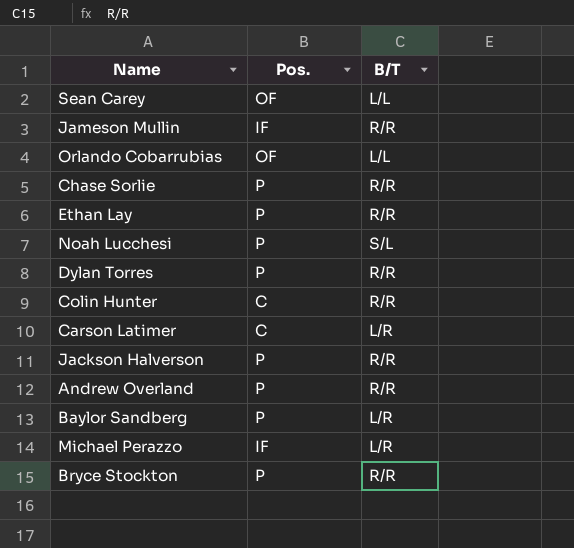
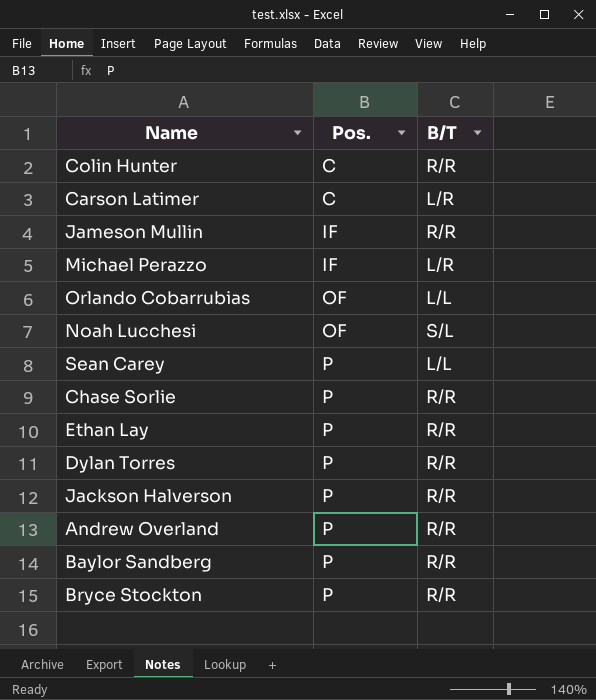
row order: none -> Pos. ascending
Noah Lucchesi | Pos.: P -> OF
Sean Carey | Pos.: OF -> P
Baylor Sandberg | B/T: L/R -> R/R

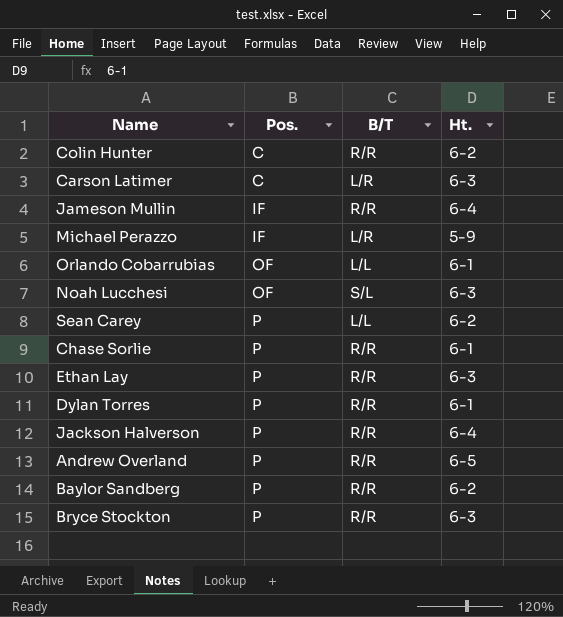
column Ht. | position: none -> 4

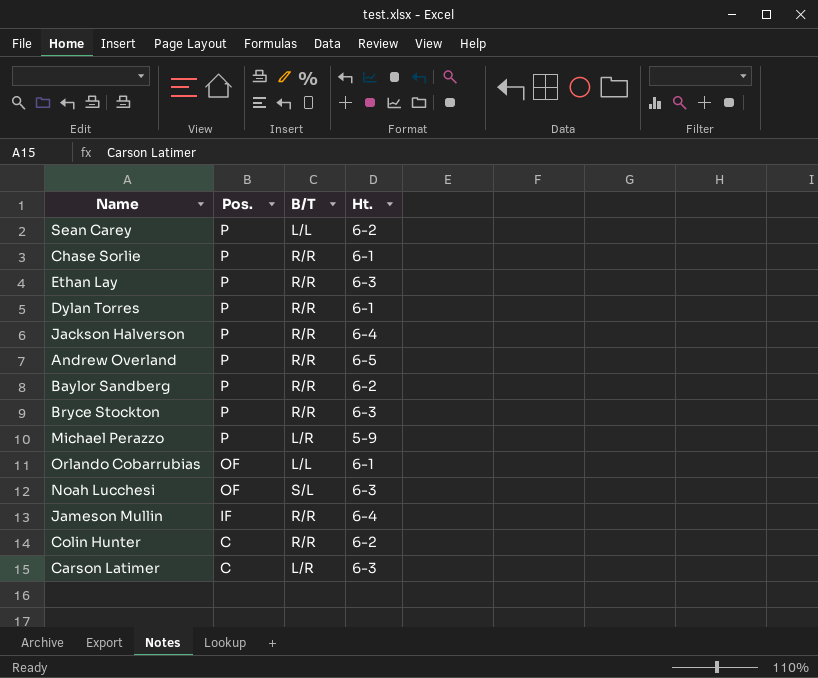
row order: Pos. ascending -> Pos. descending
Michael Perazzo | Pos.: IF -> P

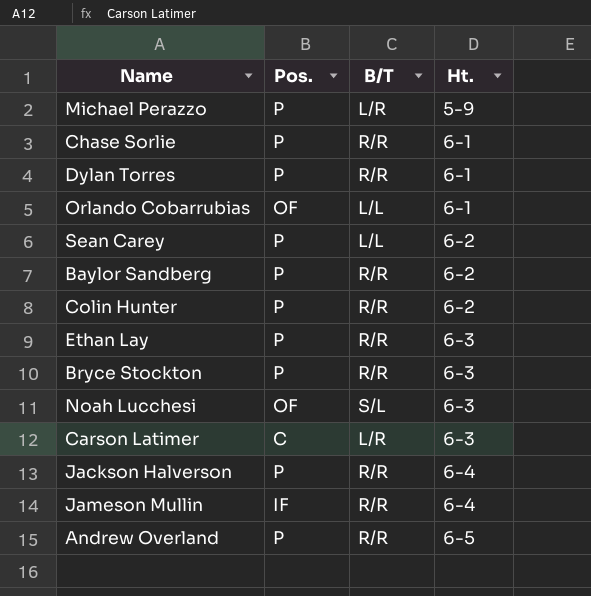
row order: Pos. descending -> Ht. ascending
Colin Hunter | Pos.: C -> P

